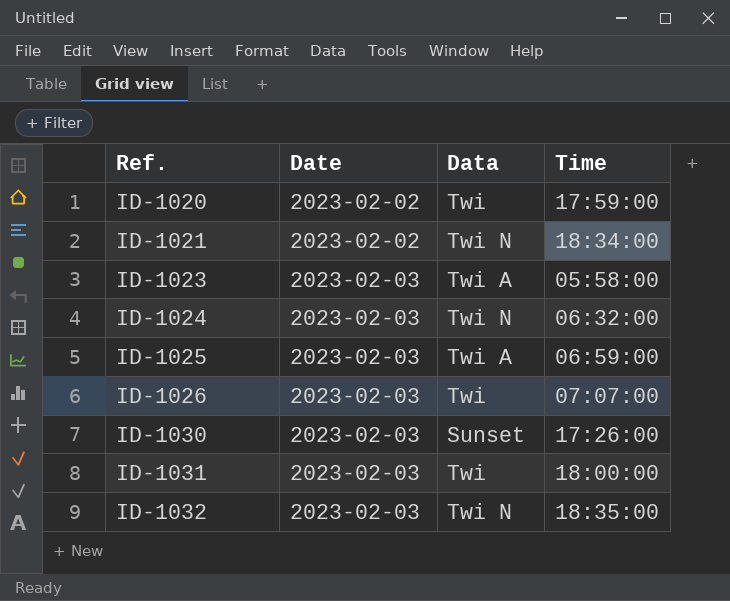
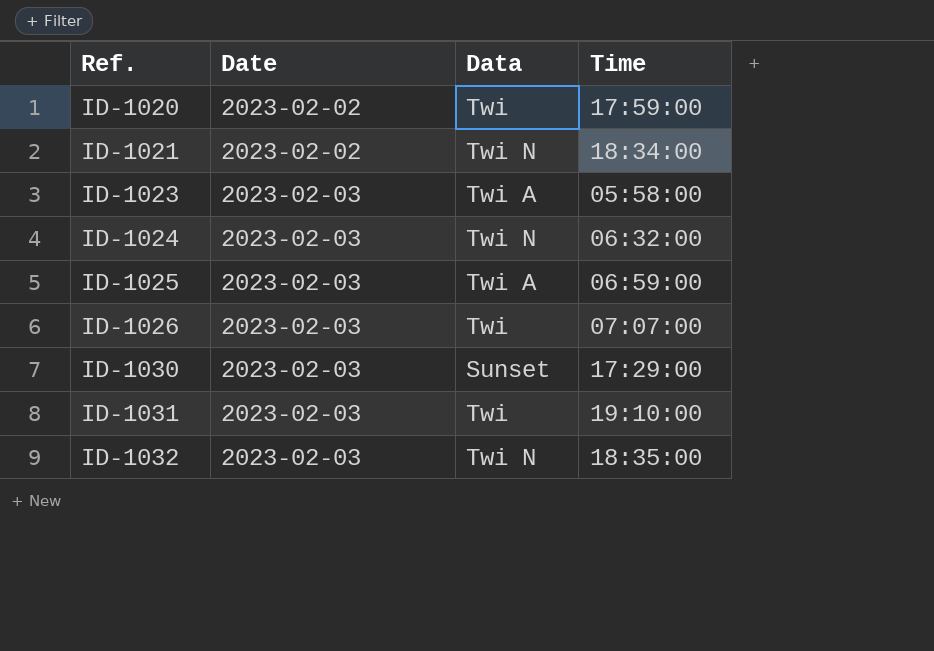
ID-1030 | Time: 17:26:00 -> 17:29:00
ID-1031 | Time: 18:00:00 -> 19:10:00

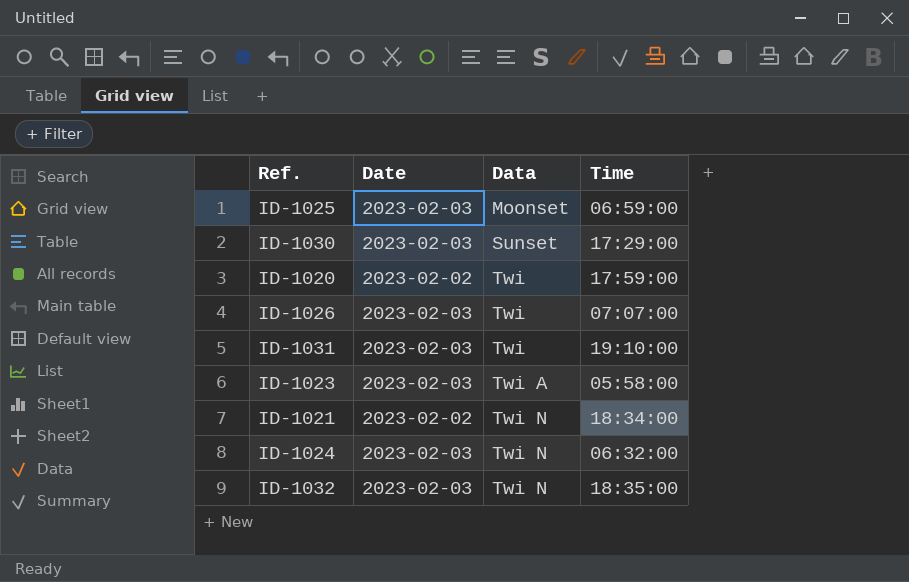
row order: Ref. ascending -> Data ascending
ID-1025 | Data: Twi A -> Moonset

